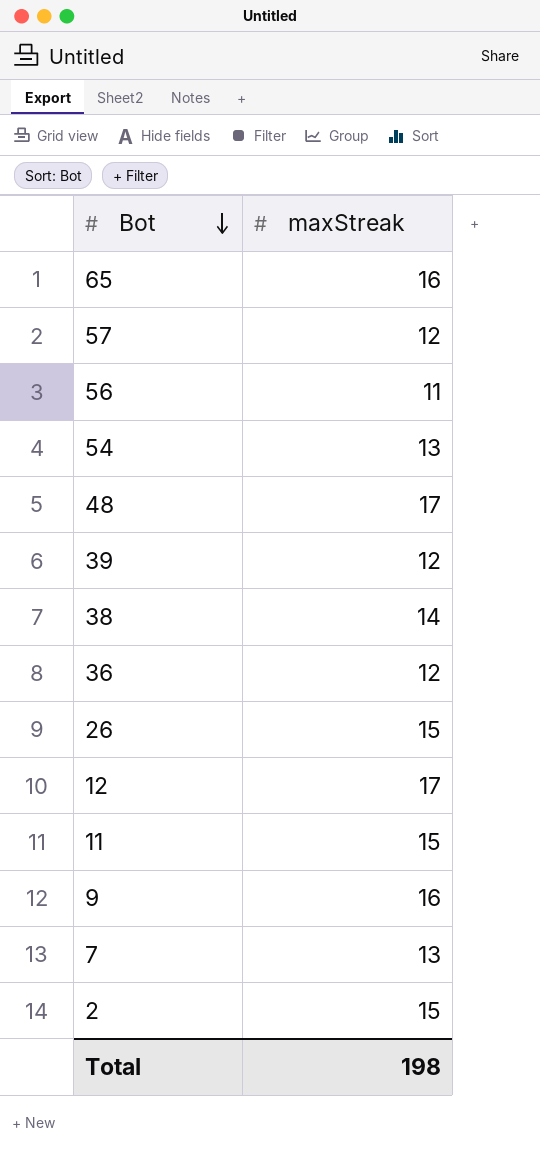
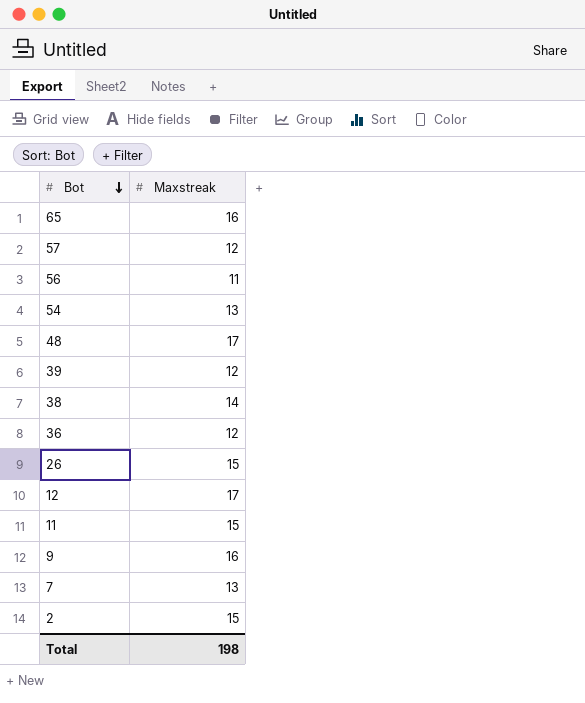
column name: maxStreak -> Maxstreak

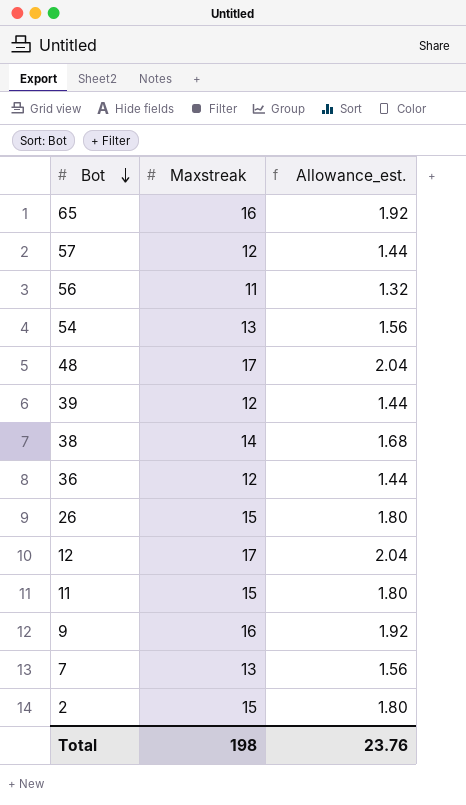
column Allowance_est. | formula: none -> [Maxstreak] * 0.12

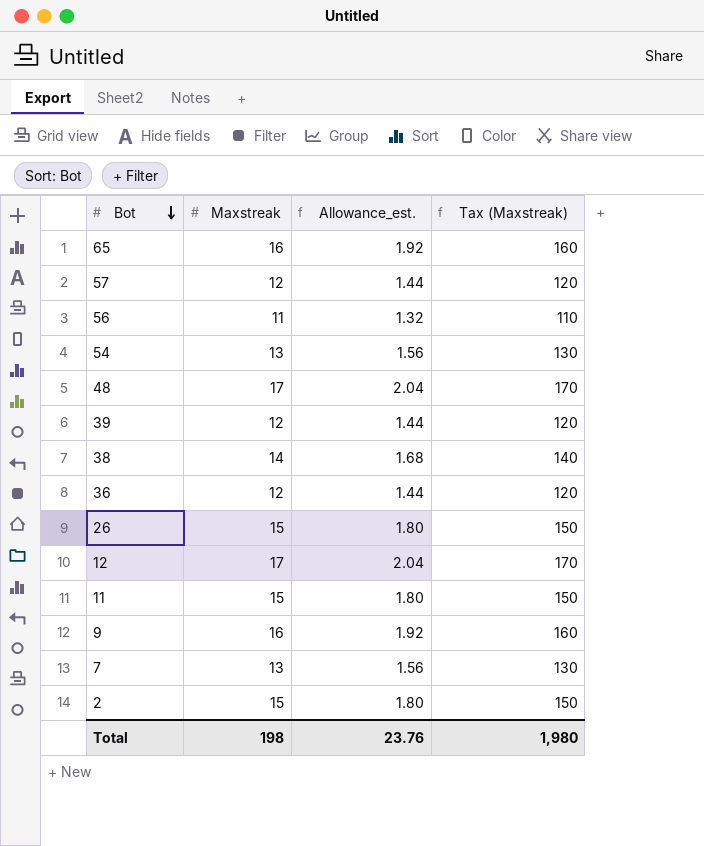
column Tax (Maxstreak) | formula: none -> [Maxstreak] * 10

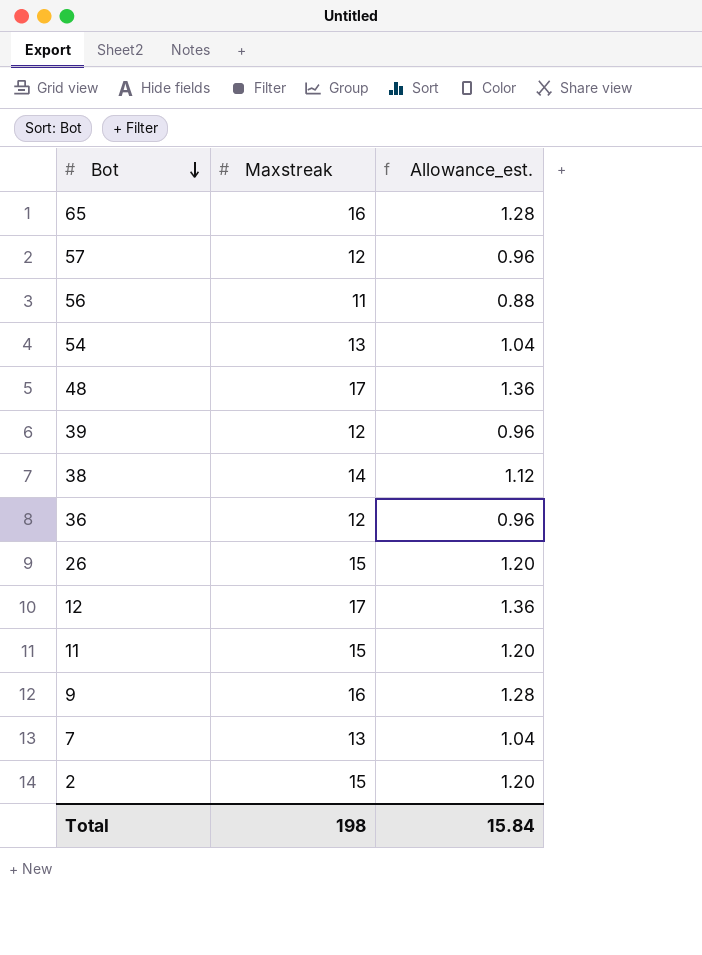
column Tax (Maxstreak) | formula: [Maxstreak] * 10 -> none
column Allowance_est. | formula: [Maxstreak] * 0.12 -> [Maxstreak] * 0.08
Total | Allowance_est.: 23.76 -> 15.84

